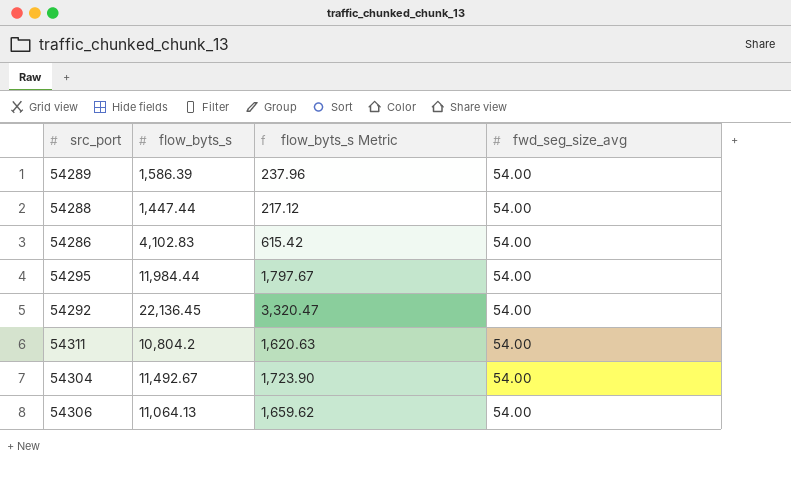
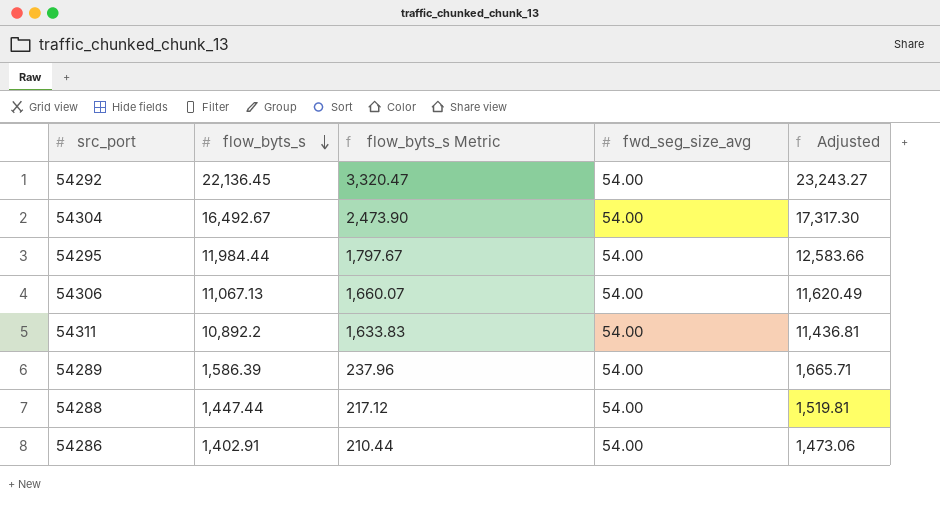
row order: none -> flow_byts_s descending
column Adjusted | formula: none -> [flow_byts_s] * 1.05
54304 | flow_byts_s: 11,492.67 -> 16,492.67
54304 | flow_byts_s Metric: 1,723.90 -> 2,473.90
54306 | flow_byts_s: 11,064.13 -> 11,067.13
54306 | flow_byts_s Metric: 1,659.62 -> 1,660.07
54311 | flow_byts_s: 10,804.2 -> 10,892.2
54311 | flow_byts_s Metric: 1,620.63 -> 1,633.83
54286 | flow_byts_s: 4,102.83 -> 1,402.91
54286 | flow_byts_s Metric: 615.42 -> 210.44

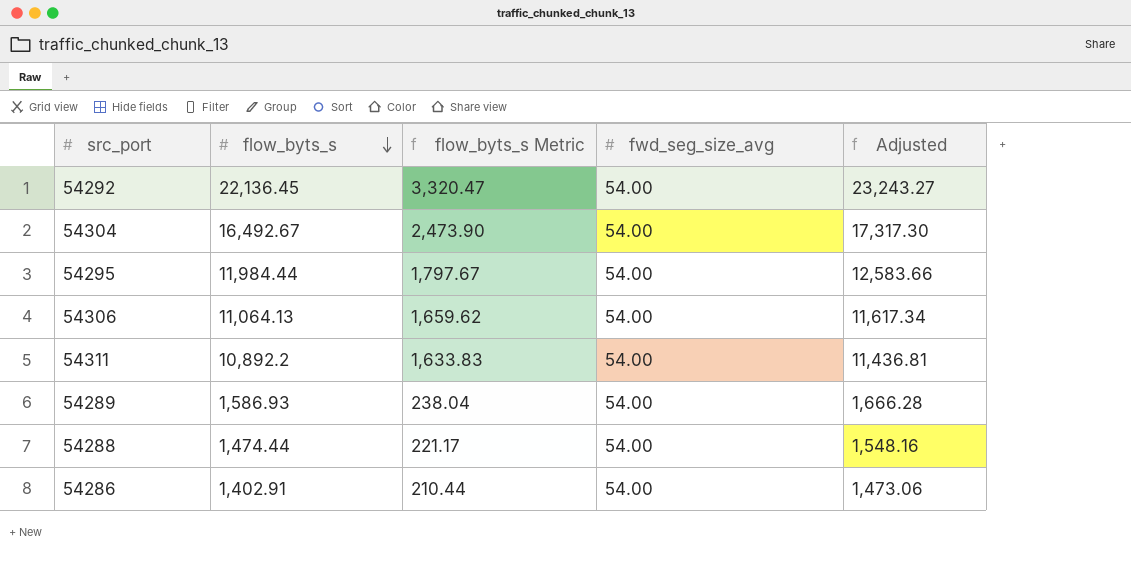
54306 | flow_byts_s: 11,067.13 -> 11,064.13
54306 | flow_byts_s Metric: 1,660.07 -> 1,659.62
54306 | Adjusted: 11,620.49 -> 11,617.34
54289 | flow_byts_s: 1,586.39 -> 1,586.93
54289 | flow_byts_s Metric: 237.96 -> 238.04
54289 | Adjusted: 1,665.71 -> 1,666.28
54288 | flow_byts_s: 1,447.44 -> 1,474.44
54288 | flow_byts_s Metric: 217.12 -> 221.17
54288 | Adjusted: 1,519.81 -> 1,548.16

